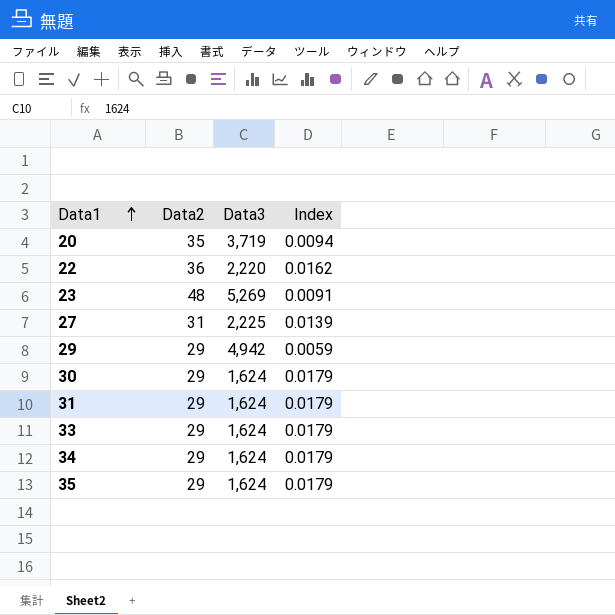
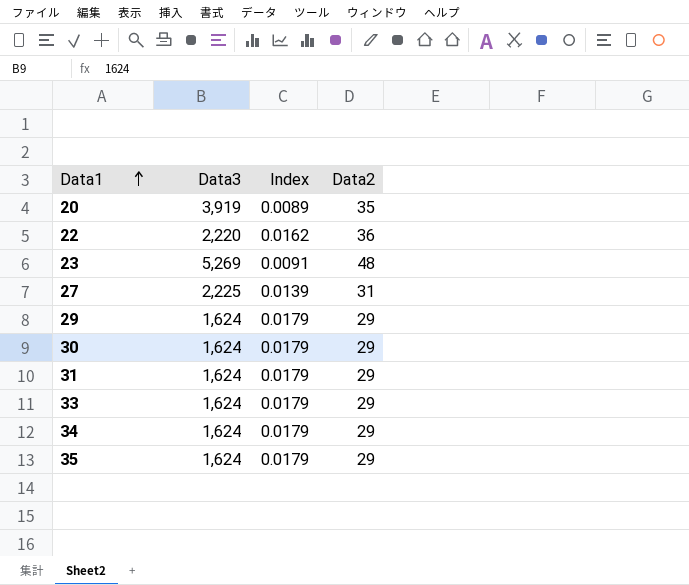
column Data2 | position: 2 -> 4
20 | Data3: 3,719 -> 3,919
20 | Index: 0.0094 -> 0.0089
29 | Data3: 4,942 -> 1,624
29 | Index: 0.0059 -> 0.0179

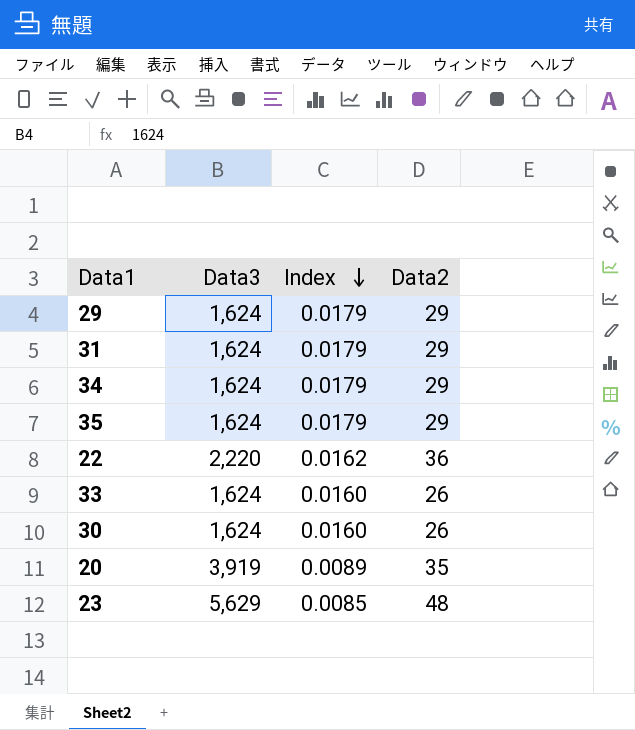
row order: Data1 ascending -> Index descending
row 27: 2,225 | 0.0139 | 31 -> none
33 | Index: 0.0179 -> 0.0160
33 | Data2: 29 -> 26
30 | Index: 0.0179 -> 0.0160
30 | Data2: 29 -> 26
23 | Data3: 5,269 -> 5,629
23 | Index: 0.0091 -> 0.0085

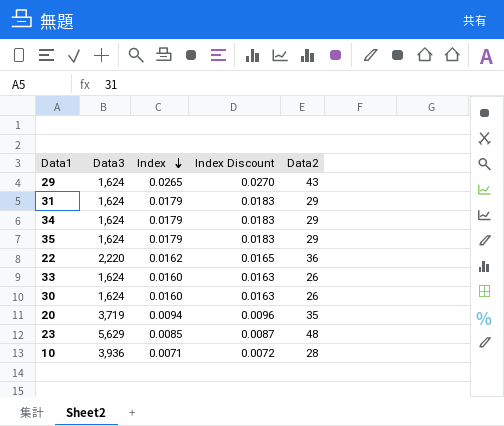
column Index Discount | formula: none -> [Index] * 1.02
29 | Index: 0.0179 -> 0.0265
29 | Data2: 29 -> 43
20 | Data3: 3,919 -> 3,719
20 | Index: 0.0089 -> 0.0094
row 10: none -> 3,936 | 0.0071 | 0.0072 | 28

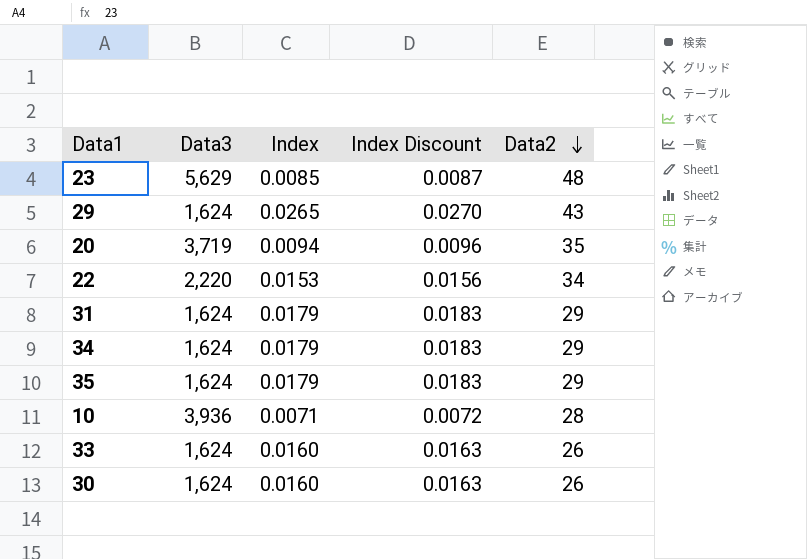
row order: Index descending -> Data2 descending
22 | Index: 0.0162 -> 0.0153
22 | Index Discount: 0.0165 -> 0.0156
22 | Data2: 36 -> 34

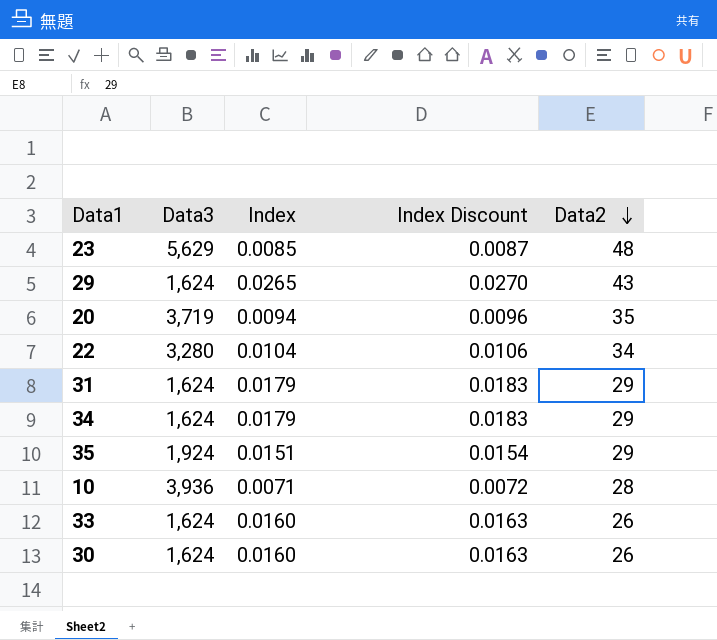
22 | Data3: 2,220 -> 3,280
22 | Index: 0.0153 -> 0.0104
22 | Index Discount: 0.0156 -> 0.0106
35 | Data3: 1,624 -> 1,924
35 | Index: 0.0179 -> 0.0151
35 | Index Discount: 0.0183 -> 0.0154

